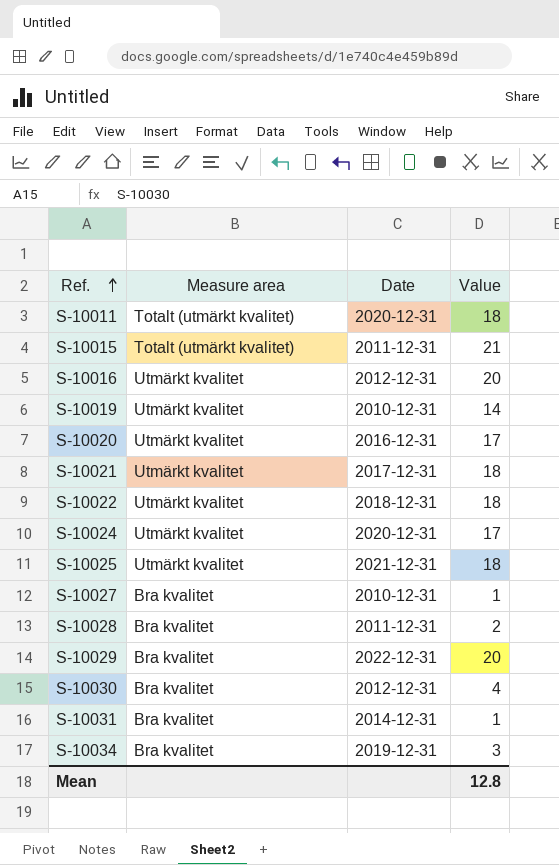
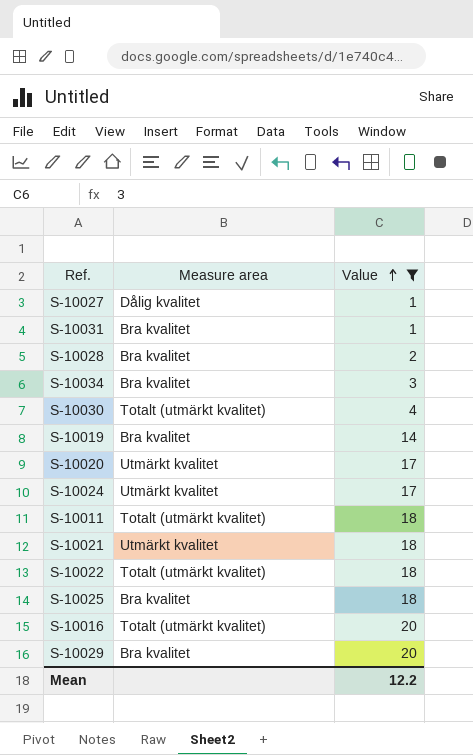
filter: none -> Value != 21
row order: Ref. ascending -> Value ascending
column Date | position: 3 -> none
S-10027 | Measure area: Bra kvalitet -> Dålig kvalitet
S-10030 | Measure area: Bra kvalitet -> Totalt (utmärkt kvalitet)
S-10019 | Measure area: Utmärkt kvalitet -> Bra kvalitet
S-10022 | Measure area: Utmärkt kvalitet -> Totalt (utmärkt kvalitet)
S-10025 | Measure area: Utmärkt kvalitet -> Bra kvalitet
S-10016 | Measure area: Utmärkt kvalitet -> Totalt (utmärkt kvalitet)
Mean | Value: 12.8 -> 12.2

